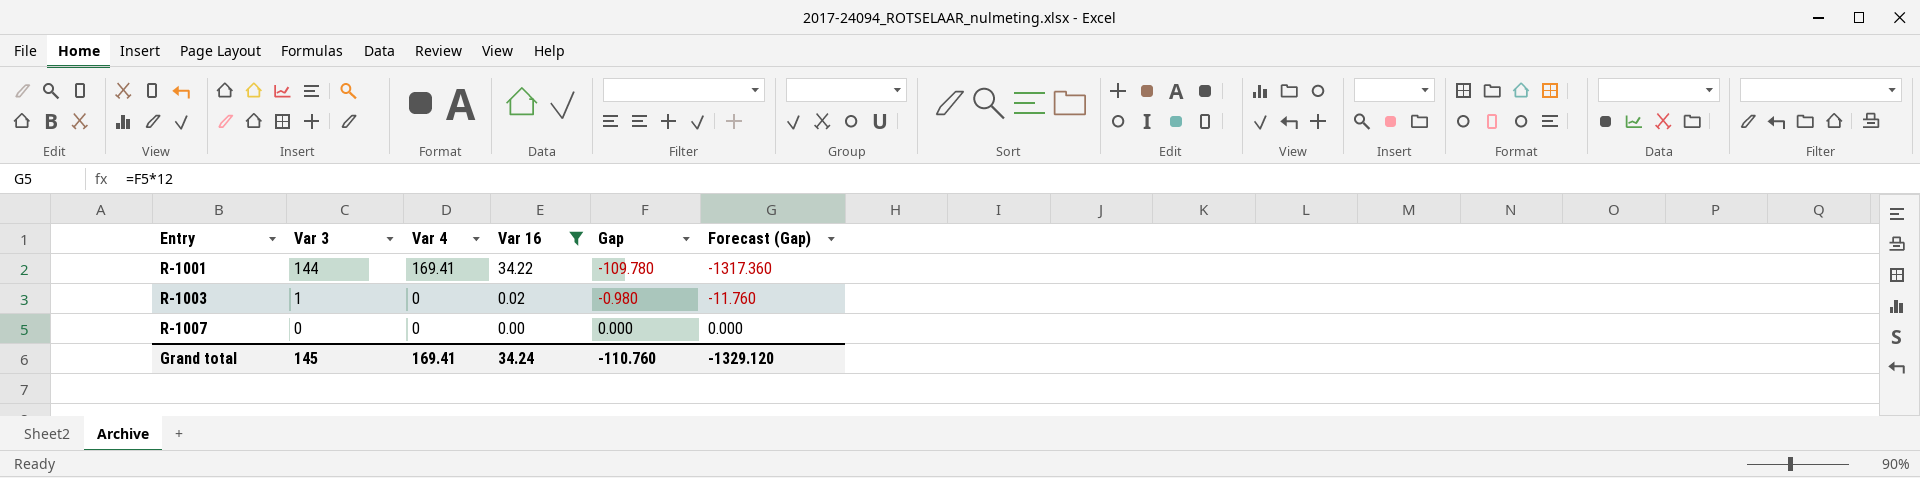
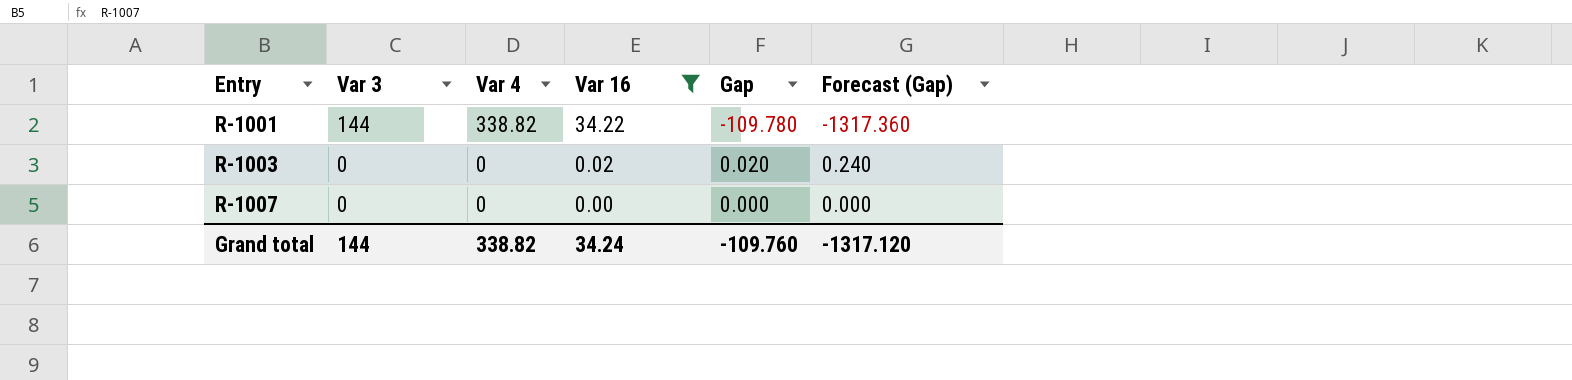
R-1001 | Var 4: 169.41 -> 338.82
R-1003 | Var 3: 1 -> 0
R-1003 | Gap: -0.980 -> 0.020
R-1003 | Forecast (Gap): -11.760 -> 0.240
Grand total | Var 3: 145 -> 144
Grand total | Var 4: 169.41 -> 338.82
Grand total | Gap: -110.760 -> -109.760
Grand total | Forecast (Gap): -1329.120 -> -1317.120

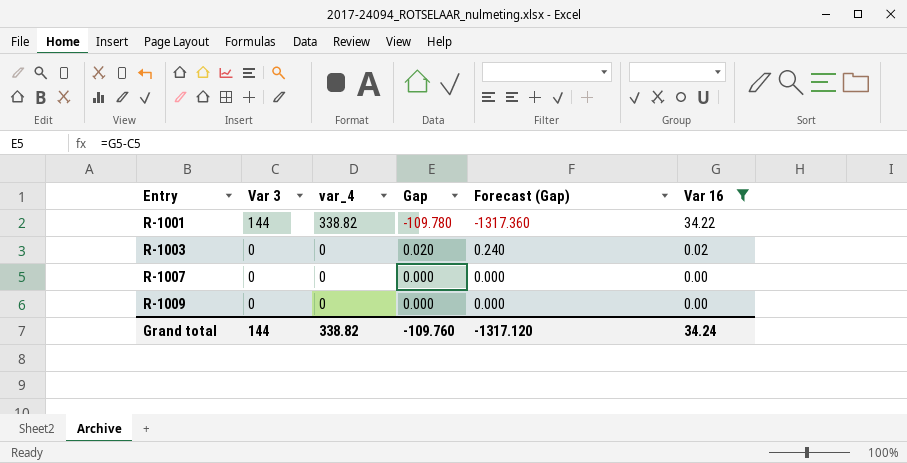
column name: Var 4 -> var_4
column Var 16 | position: 4 -> 6
row R-1009: none -> 0 | 0 | 0.000 | 0.000 | 0.00

